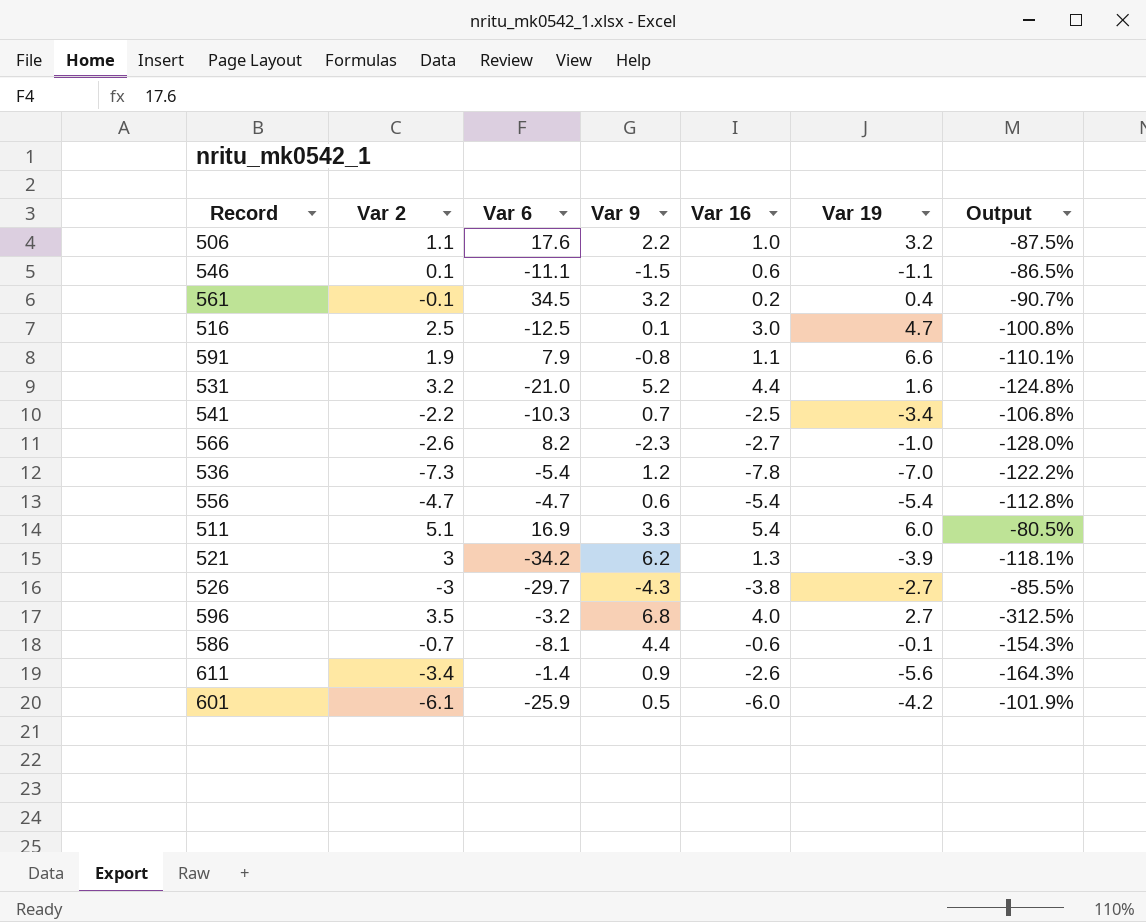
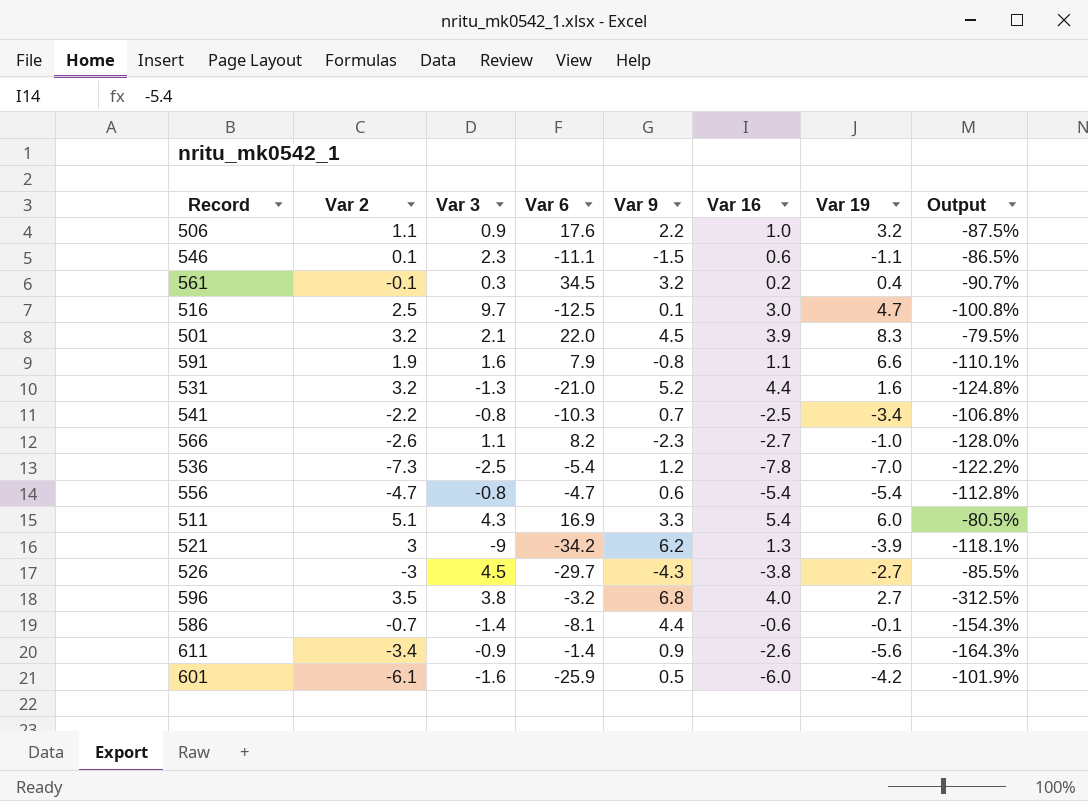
column Var 3 | position: none -> 3
row 501: none -> 3.2 | 2.1 | 22.0 | 4.5 | 3.9 | 8.3 | -79.5%

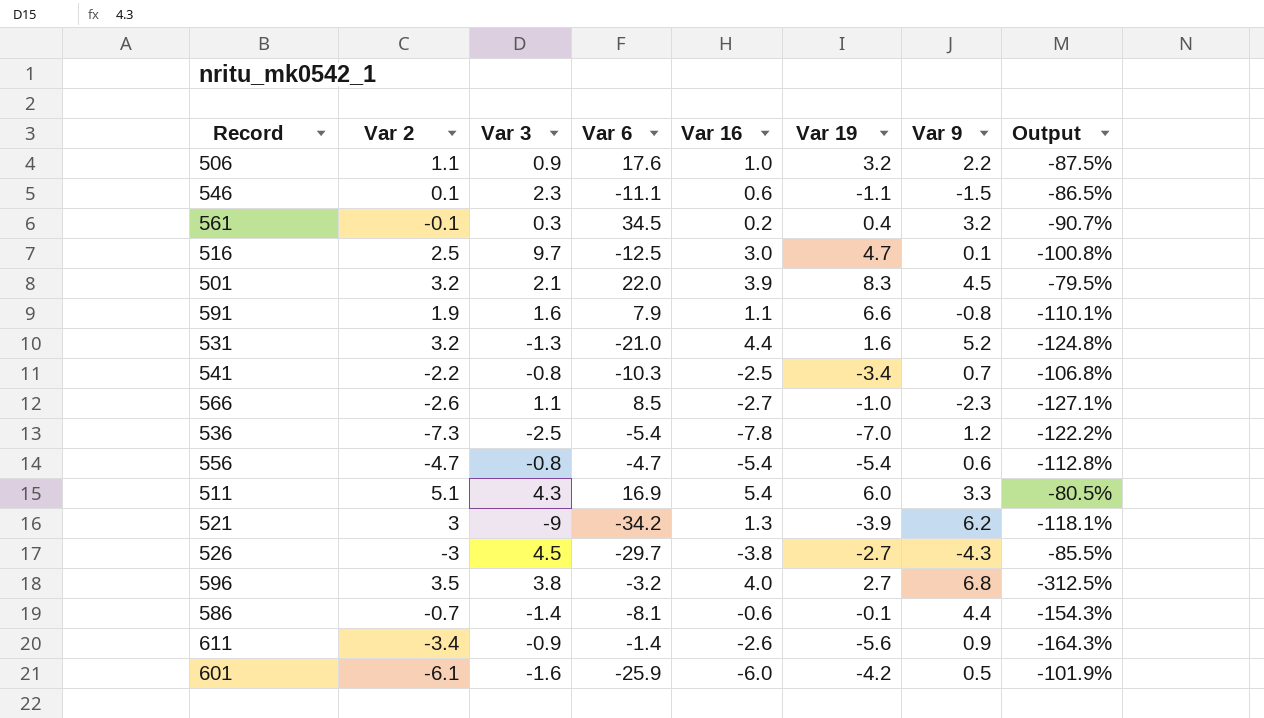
column Var 9 | position: 5 -> 7
566 | Var 6: 8.2 -> 8.5
566 | Output: -128.0% -> -127.1%

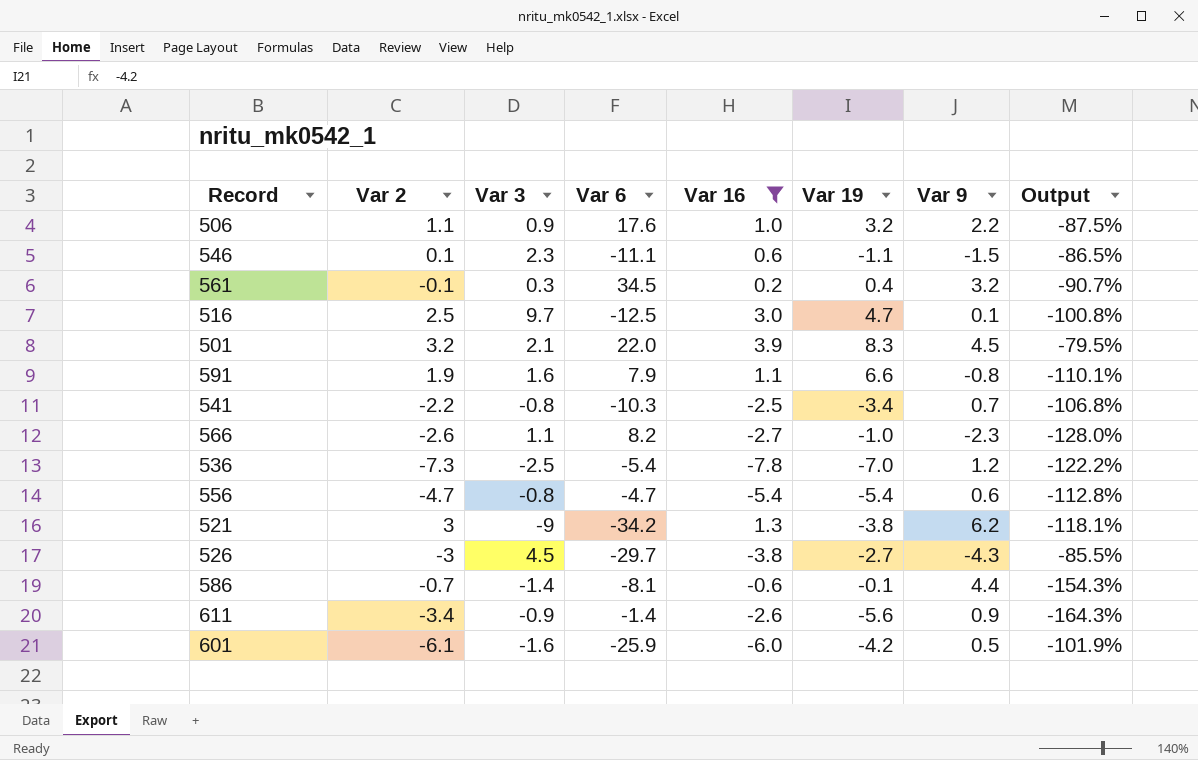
filter: none -> Var 16 <= 3.9
566 | Var 6: 8.5 -> 8.2
566 | Output: -127.1% -> -128.0%
521 | Var 19: -3.9 -> -3.8

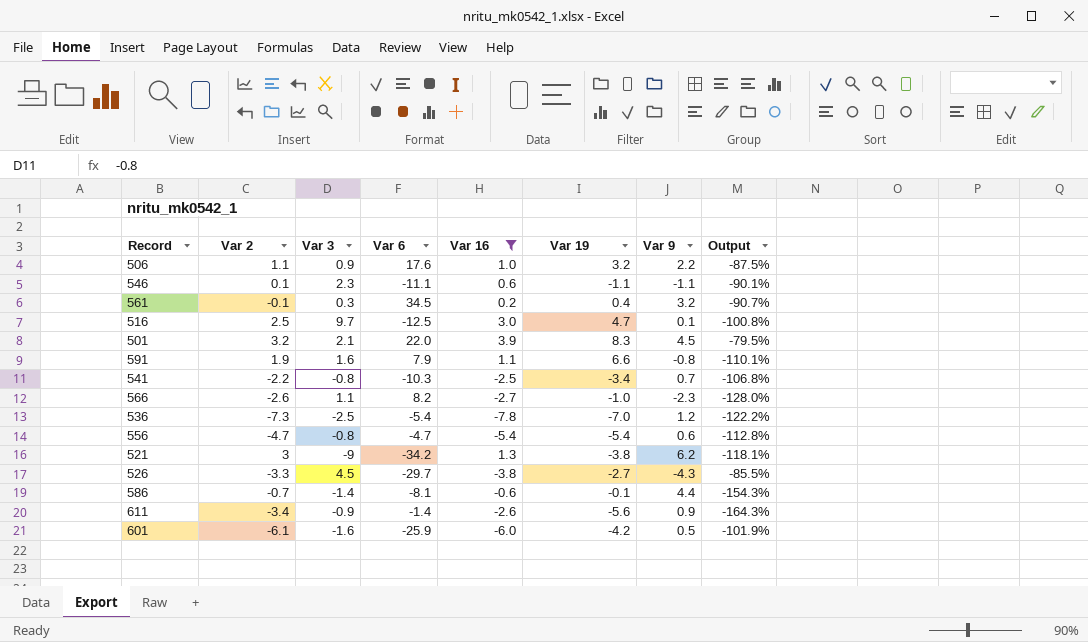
546 | Var 9: -1.5 -> -1.1
546 | Output: -86.5% -> -90.1%
526 | Var 2: -3 -> -3.3

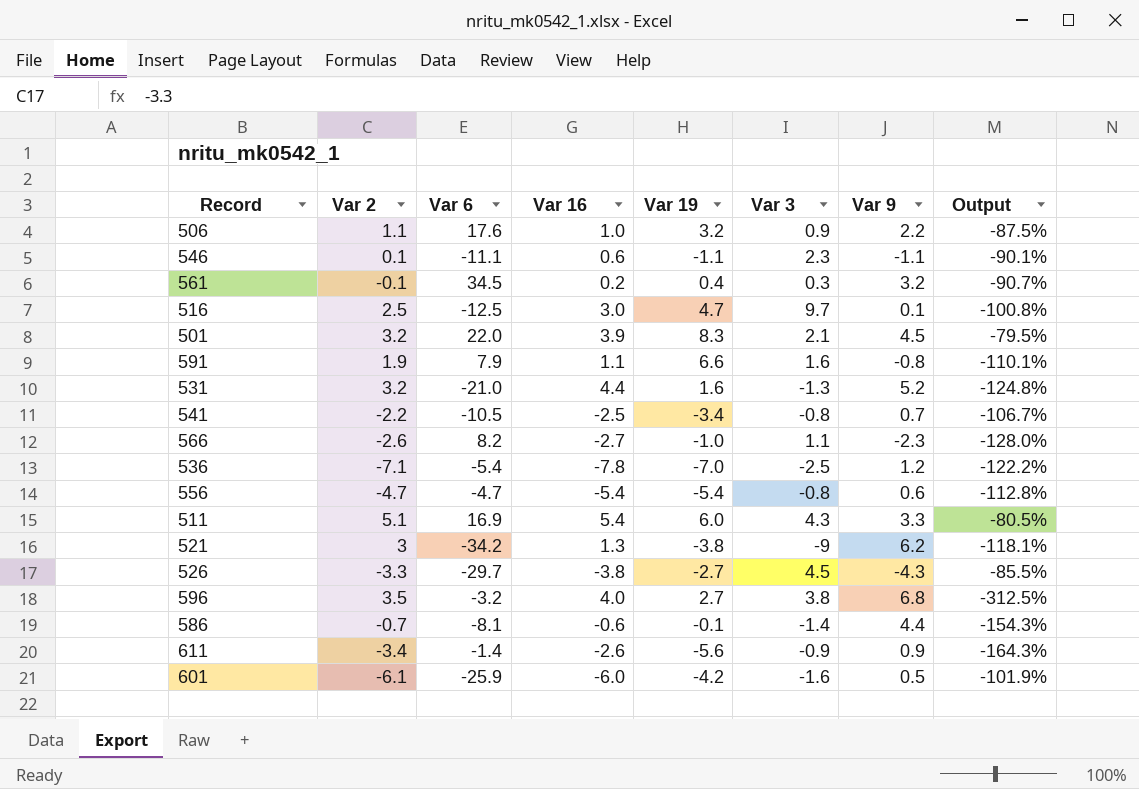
filter: Var 16 <= 3.9 -> none
column Var 3 | position: 3 -> 6
541 | Var 6: -10.3 -> -10.5
541 | Output: -106.8% -> -106.7%
536 | Var 2: -7.3 -> -7.1

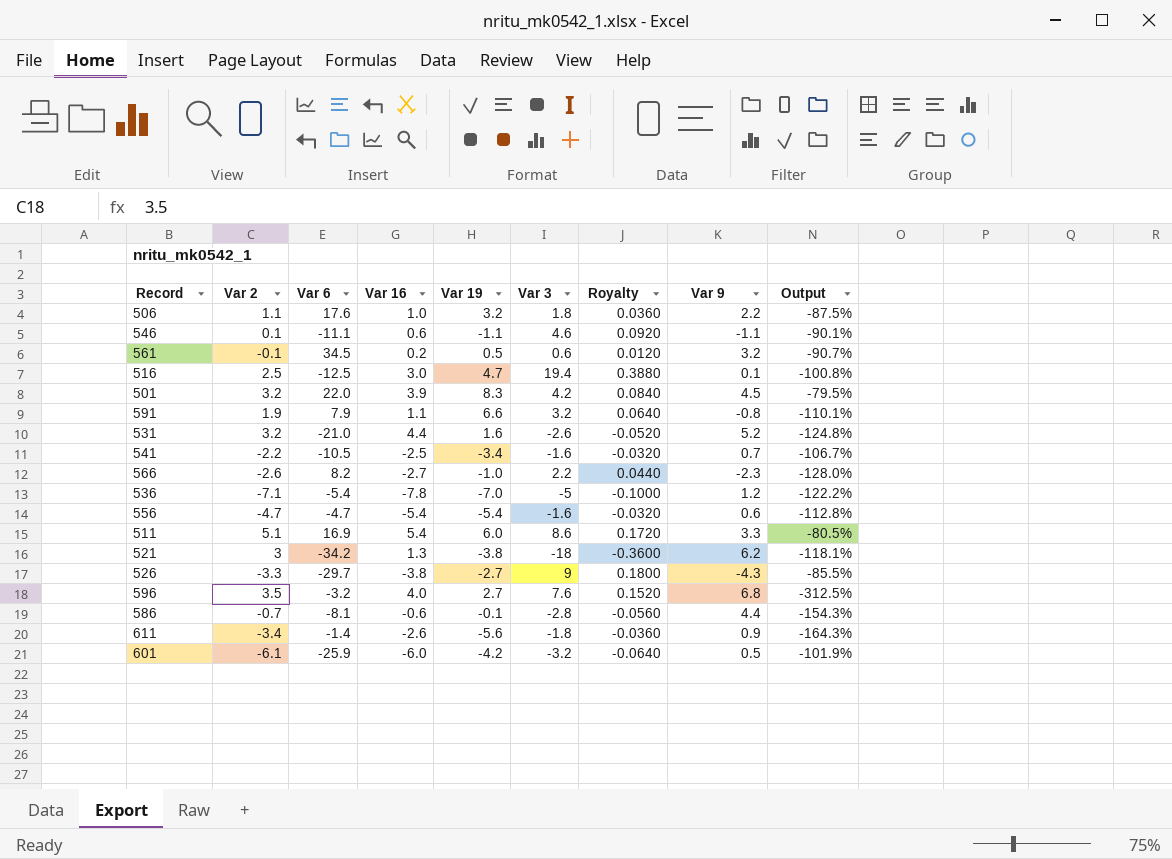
column Royalty | formula: none -> [Var 3] * 0.02
506 | Var 3: 0.9 -> 1.8
546 | Var 3: 2.3 -> 4.6
561 | Var 19: 0.4 -> 0.5
561 | Var 3: 0.3 -> 0.6
516 | Var 3: 9.7 -> 19.4
501 | Var 3: 2.1 -> 4.2
591 | Var 3: 1.6 -> 3.2
531 | Var 3: -1.3 -> -2.6
541 | Var 3: -0.8 -> -1.6
566 | Var 3: 1.1 -> 2.2
536 | Var 3: -2.5 -> -5
556 | Var 3: -0.8 -> -1.6
511 | Var 3: 4.3 -> 8.6
521 | Var 3: -9 -> -18
526 | Var 3: 4.5 -> 9
596 | Var 3: 3.8 -> 7.6
586 | Var 3: -1.4 -> -2.8
611 | Var 3: -0.9 -> -1.8
601 | Var 3: -1.6 -> -3.2

